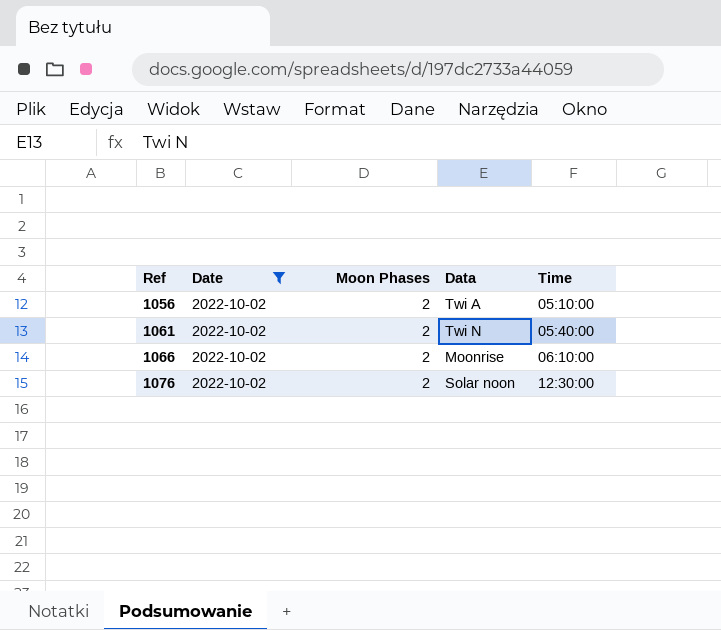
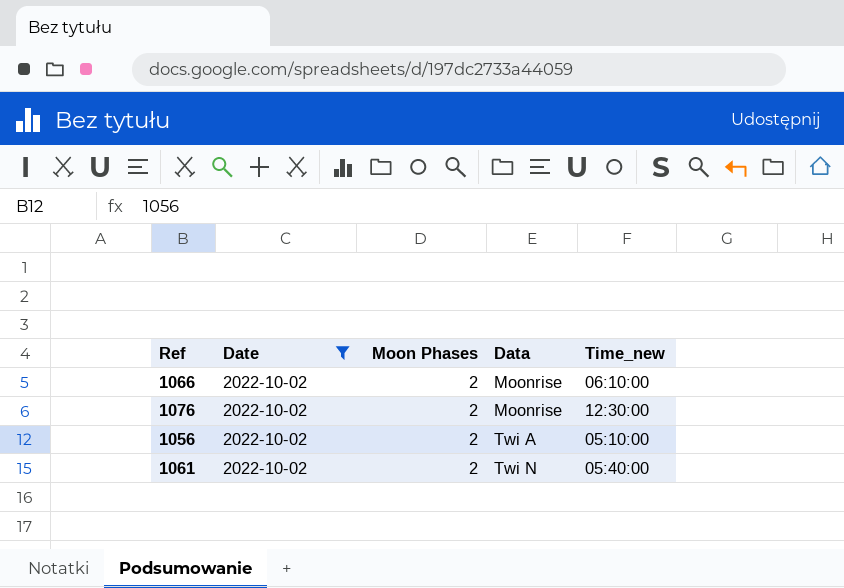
row order: Ref ascending -> Data ascending
column name: Time -> Time_new
1076 | Data: Solar noon -> Moonrise

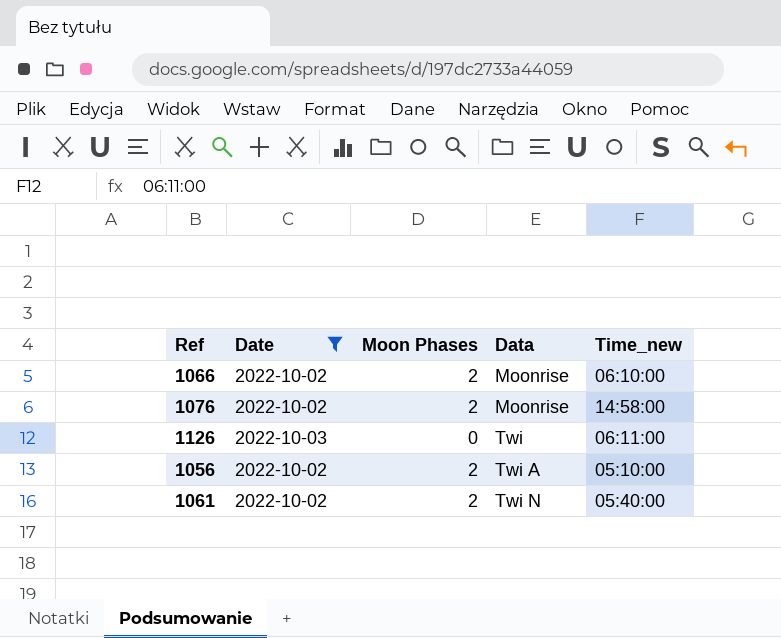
1076 | Time_new: 12:30:00 -> 14:58:00
row 1126: none -> 2022-10-03 | 0 | Twi | 06:11:00

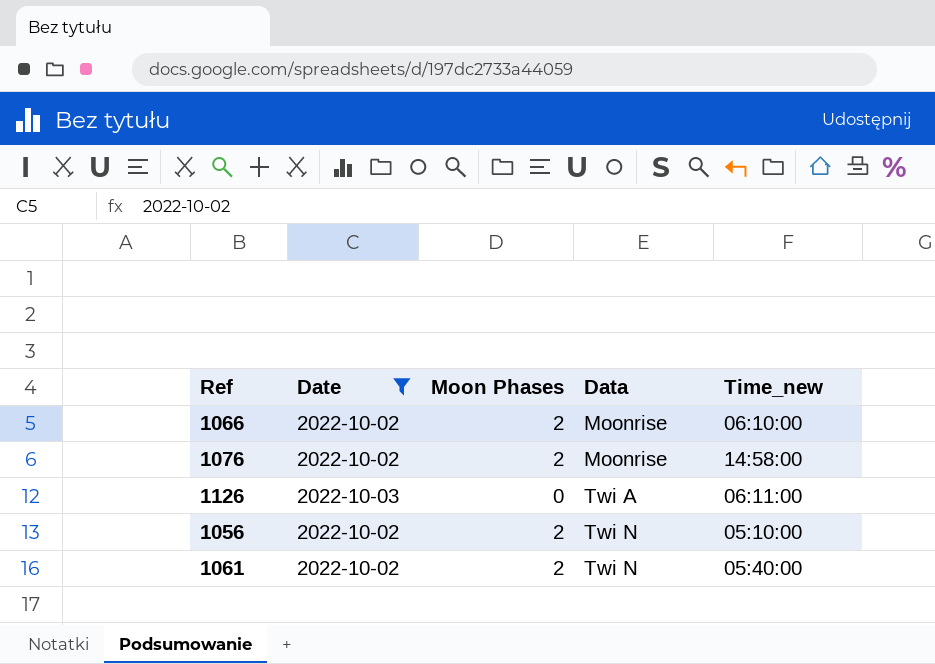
1126 | Data: Twi -> Twi A
1056 | Data: Twi A -> Twi N

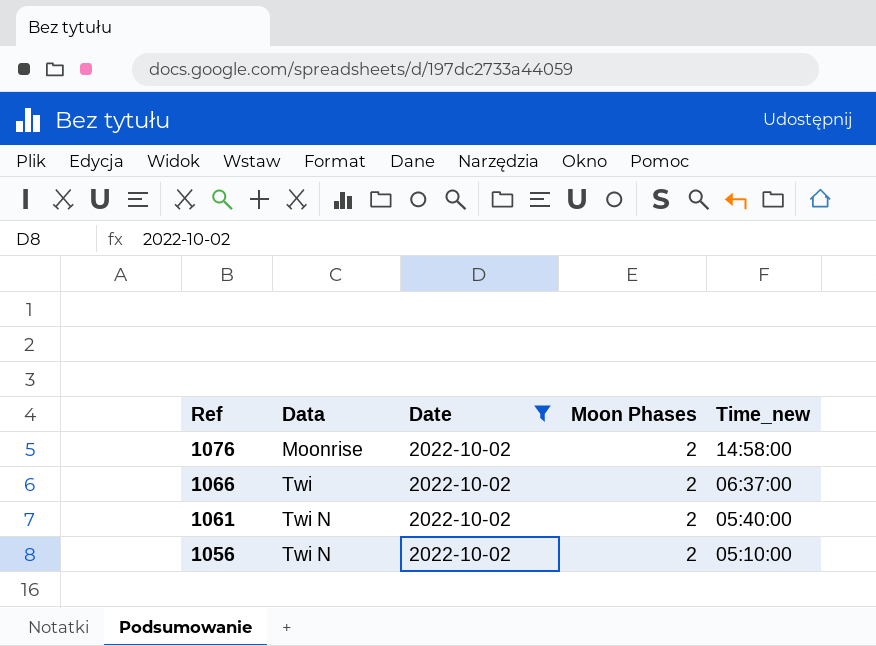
row order: Data ascending -> Ref descending
column Data | position: 4 -> 2
row 1126: 2022-10-03 | 0 | Twi A | 06:11:00 -> none
1066 | Data: Moonrise -> Twi
1066 | Time_new: 06:10:00 -> 06:37:00

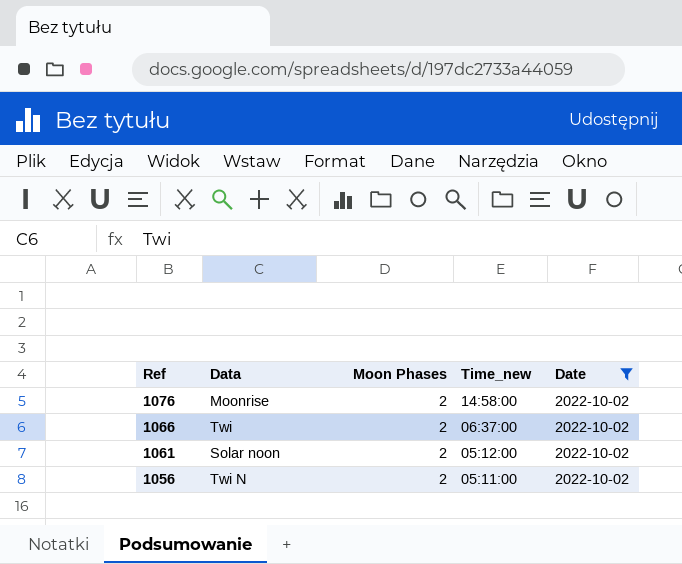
column Date | position: 3 -> 5
1061 | Data: Twi N -> Solar noon
1061 | Time_new: 05:40:00 -> 05:12:00
1056 | Time_new: 05:10:00 -> 05:11:00

